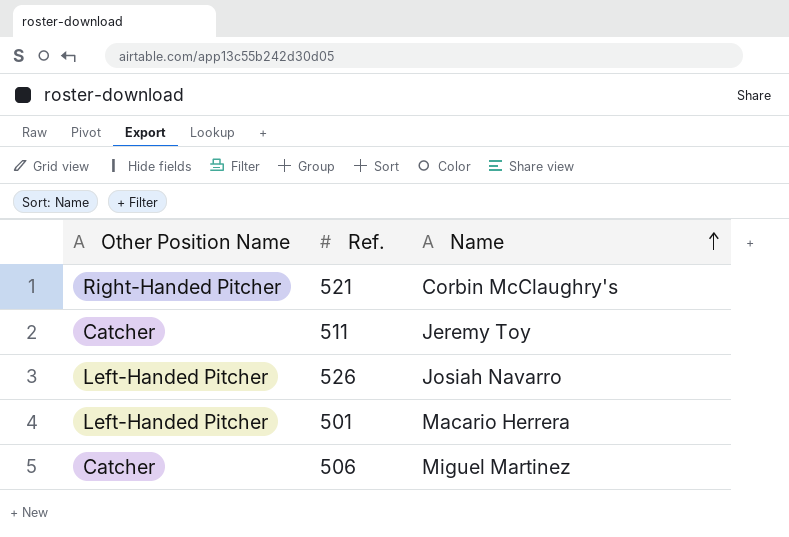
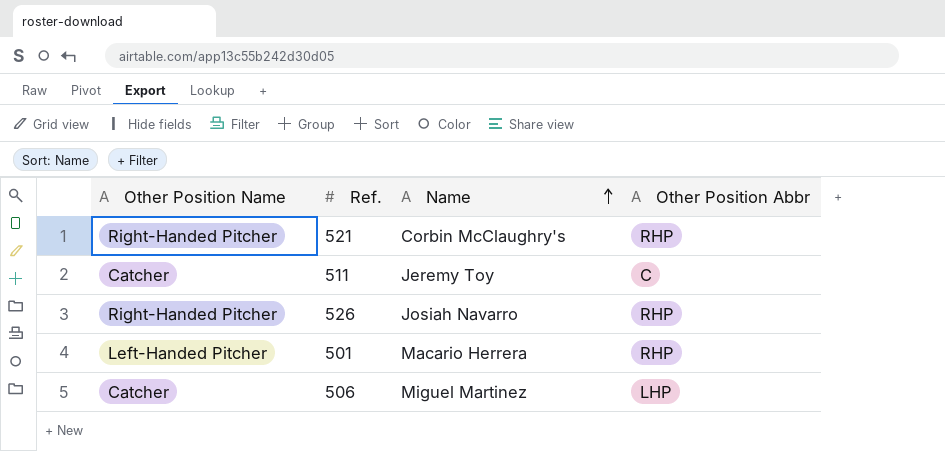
column Other Position Abbr | position: none -> 4
526 | Other Position Name: Left-Handed Pitcher -> Right-Handed Pitcher

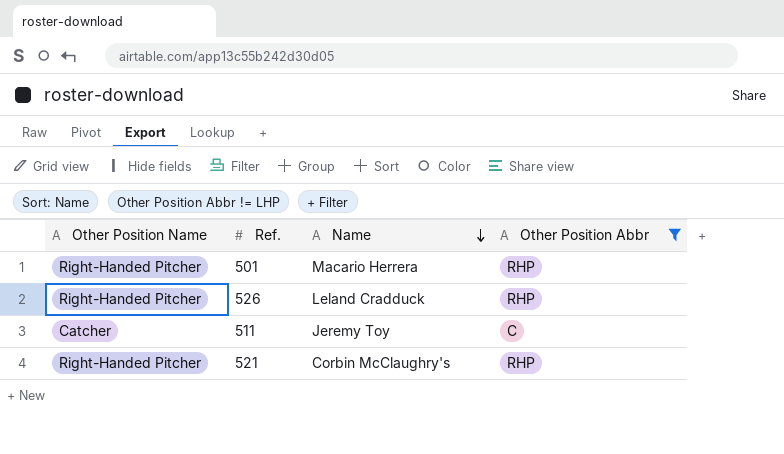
filter: none -> Other Position Abbr != LHP
row order: Name ascending -> Name descending
501 | Other Position Name: Left-Handed Pitcher -> Right-Handed Pitcher
526 | Name: Josiah Navarro -> Leland Cradduck

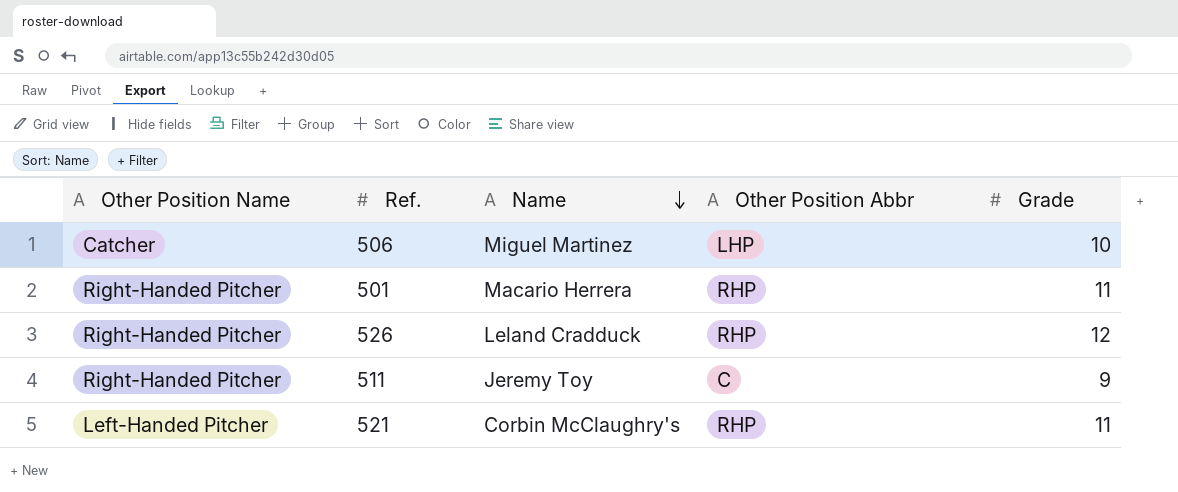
filter: Other Position Abbr != LHP -> none
column Grade | position: none -> 5
511 | Other Position Name: Catcher -> Right-Handed Pitcher
521 | Other Position Name: Right-Handed Pitcher -> Left-Handed Pitcher

